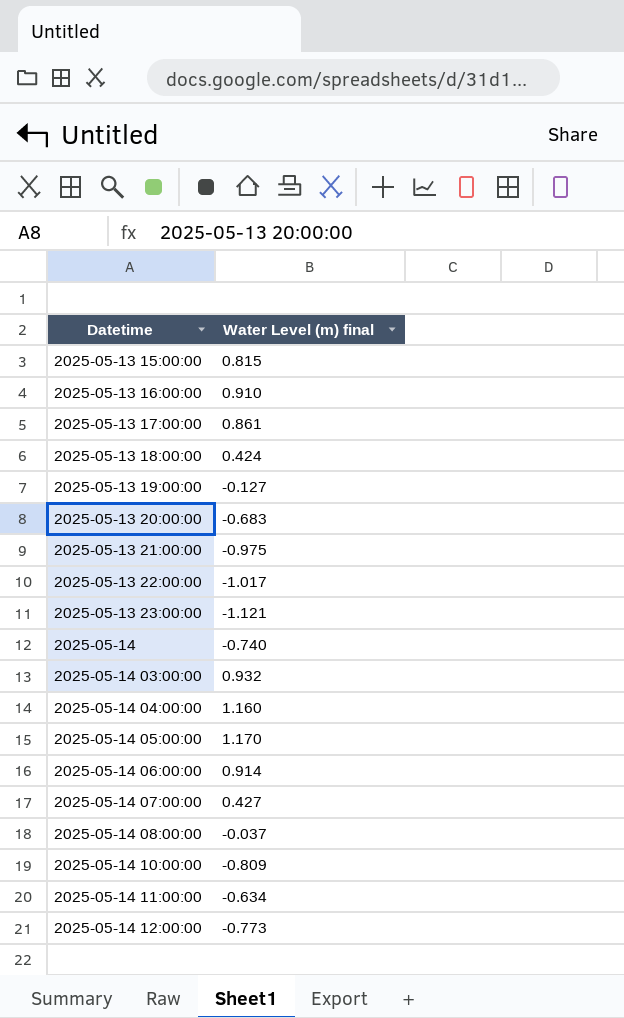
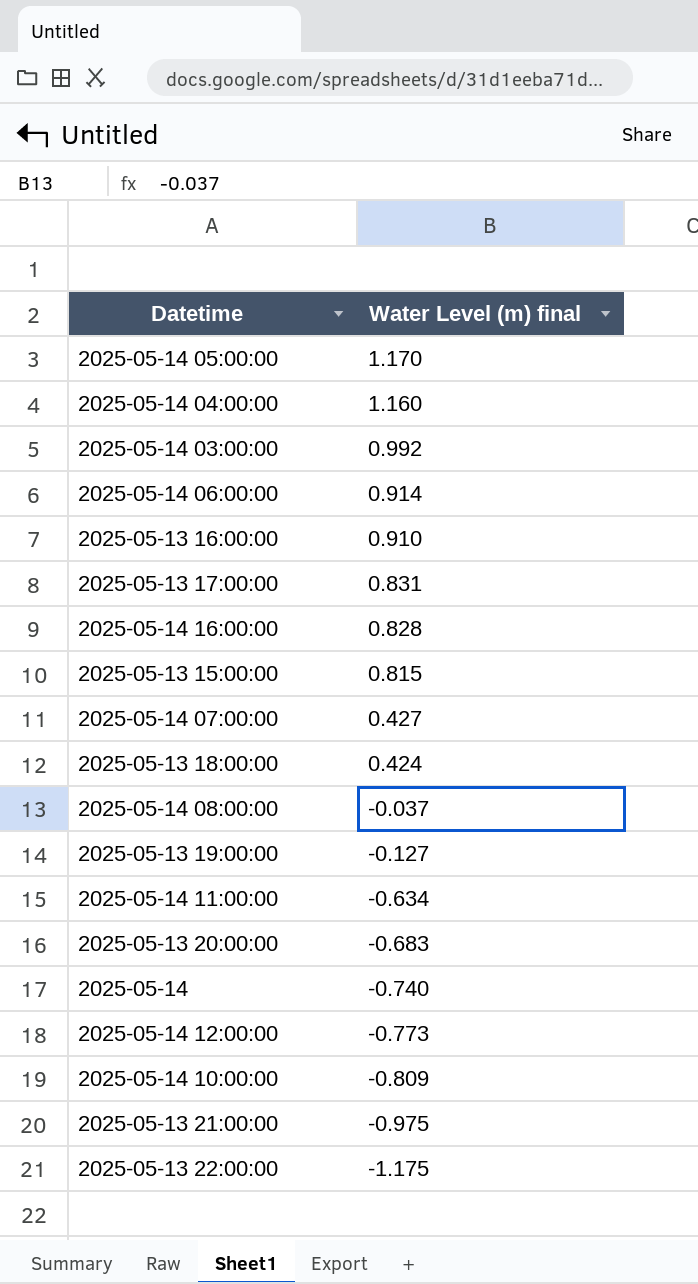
row order: Datetime ascending -> Water Level (m) final descending
row 2025-05-13 23:00:00: -1.121 -> none
2025-05-14 03:00:00 | Water Level (m) final: 0.932 -> 0.992
2025-05-13 17:00:00 | Water Level (m) final: 0.861 -> 0.831
row 2025-05-14 16:00:00: none -> 0.828
2025-05-13 22:00:00 | Water Level (m) final: -1.017 -> -1.175

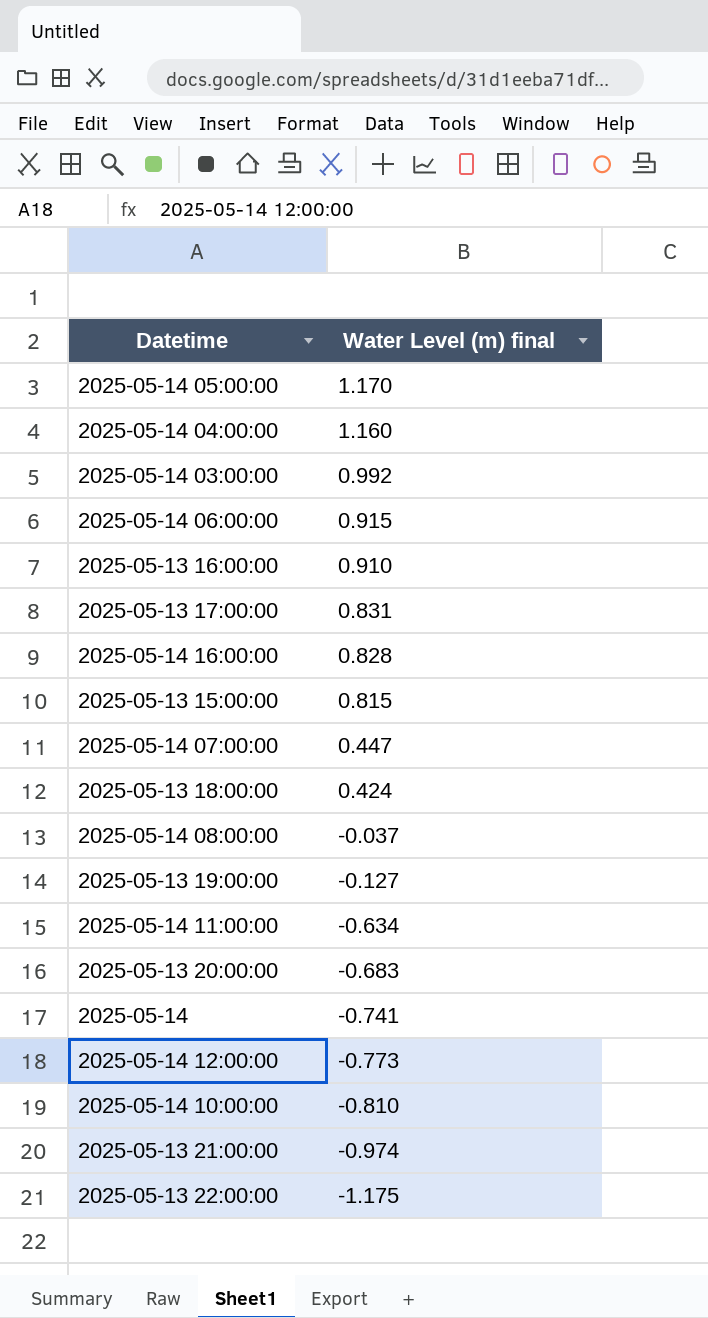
2025-05-14 06:00:00 | Water Level (m) final: 0.914 -> 0.915
2025-05-14 07:00:00 | Water Level (m) final: 0.427 -> 0.447
2025-05-14 | Water Level (m) final: -0.740 -> -0.741
2025-05-14 10:00:00 | Water Level (m) final: -0.809 -> -0.810
2025-05-13 21:00:00 | Water Level (m) final: -0.975 -> -0.974

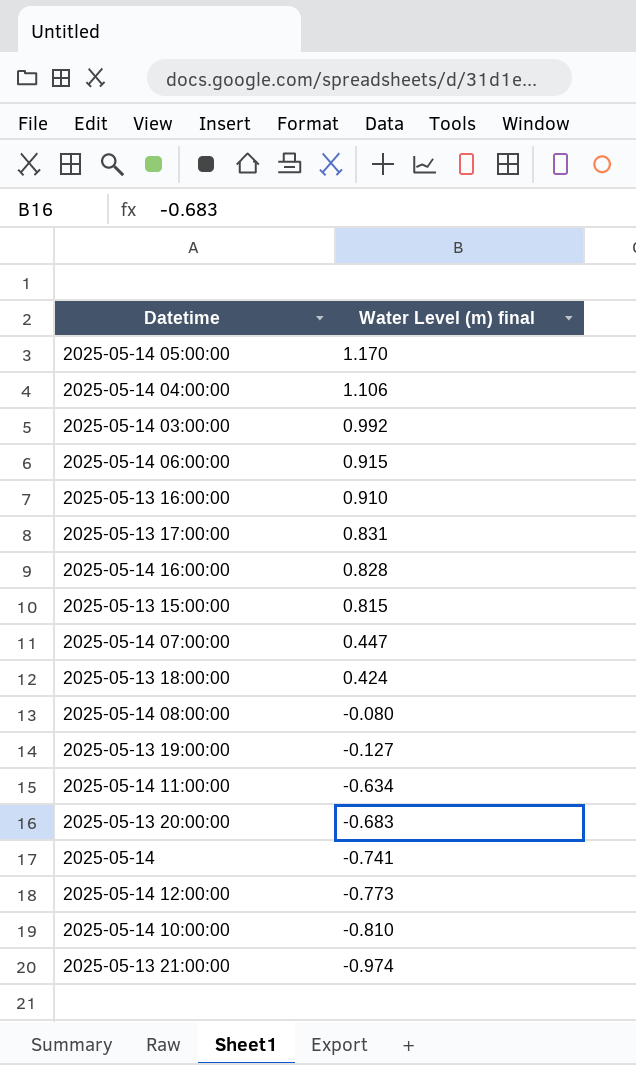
row 2025-05-13 22:00:00: -1.175 -> none
2025-05-14 04:00:00 | Water Level (m) final: 1.160 -> 1.106
2025-05-14 08:00:00 | Water Level (m) final: -0.037 -> -0.080

